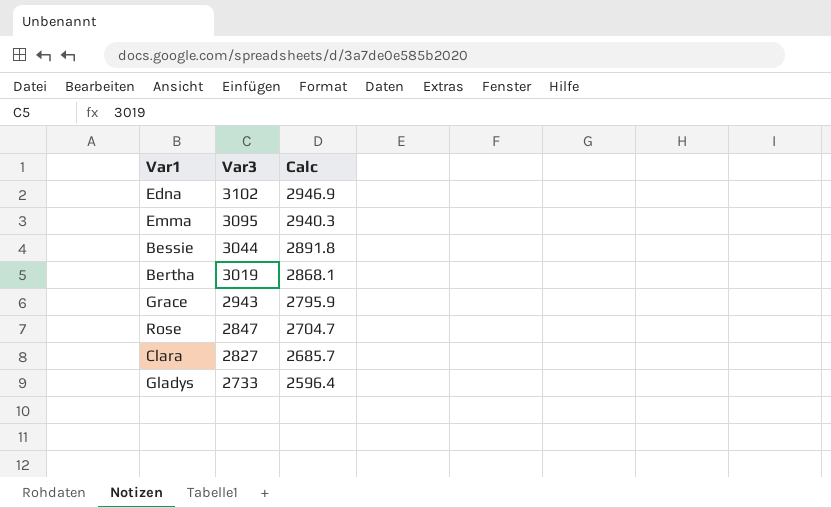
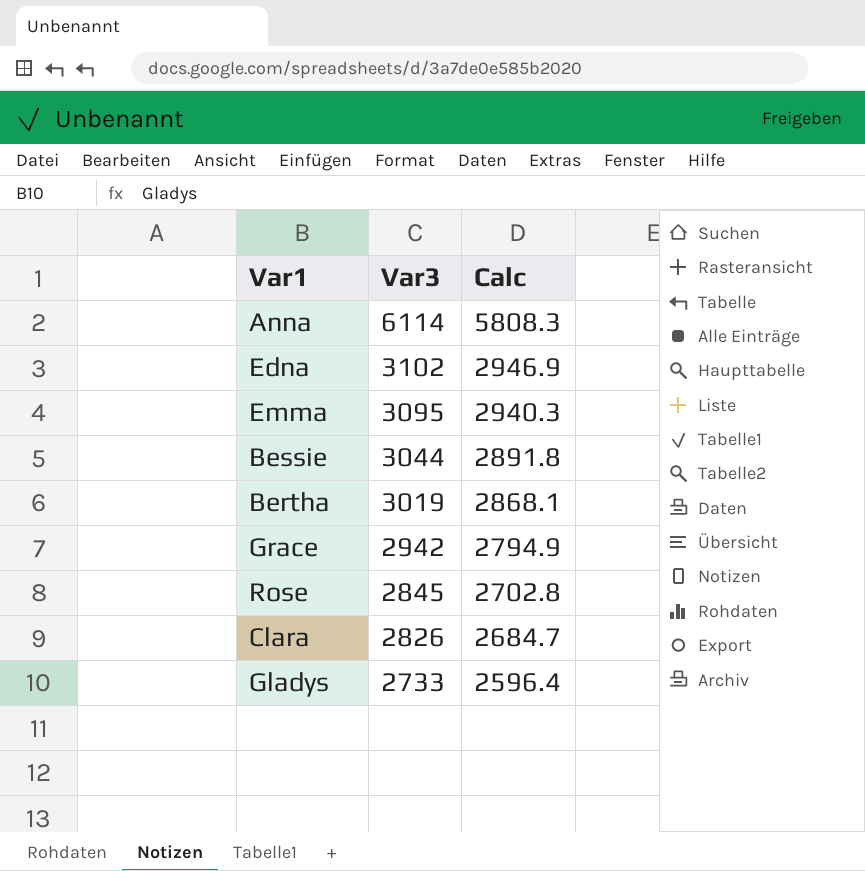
row Anna: none -> 6114 | 5808.3
Grace | Var3: 2943 -> 2942
Grace | Calc: 2795.9 -> 2794.9
Rose | Var3: 2847 -> 2845
Rose | Calc: 2704.7 -> 2702.8
Clara | Var3: 2827 -> 2826
Clara | Calc: 2685.7 -> 2684.7

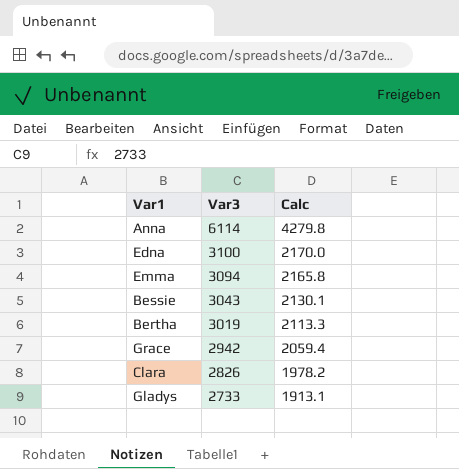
column Calc | formula: [Var3] * 0.95 -> [Var3] * 0.7
row Rose: 2845 | 2702.8 -> none
Edna | Var3: 3102 -> 3100
Emma | Var3: 3095 -> 3094
Bessie | Var3: 3044 -> 3043

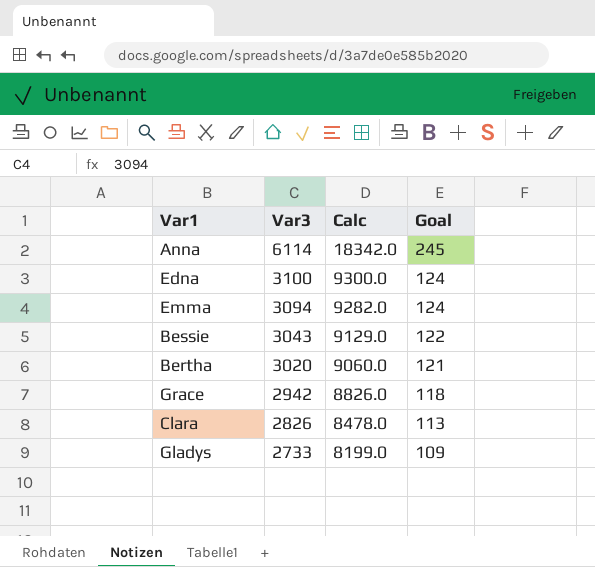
column Calc | formula: [Var3] * 0.7 -> [Var3] * 3
column Goal | formula: none -> [Var3] * 0.04
Bertha | Var3: 3019 -> 3020

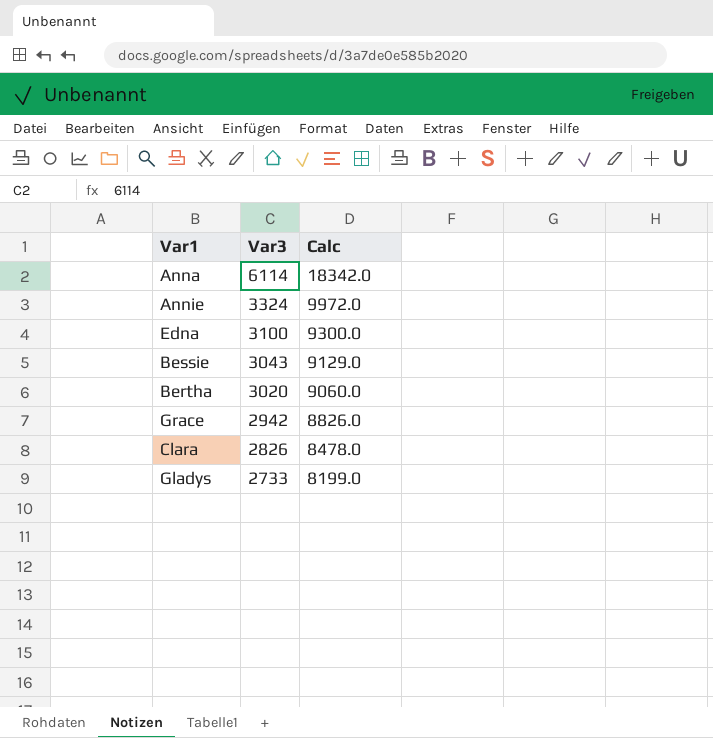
column Goal | formula: [Var3] * 0.04 -> none
row Emma: 3094 | 9282.0 | 124 -> none
row Annie: none -> 3324 | 9972.0

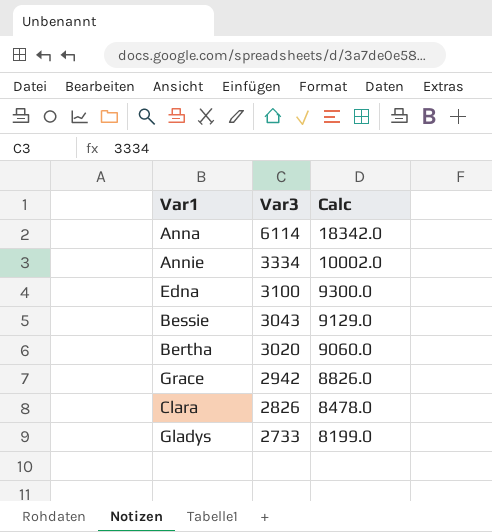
Annie | Var3: 3324 -> 3334
Annie | Calc: 9972.0 -> 10002.0

